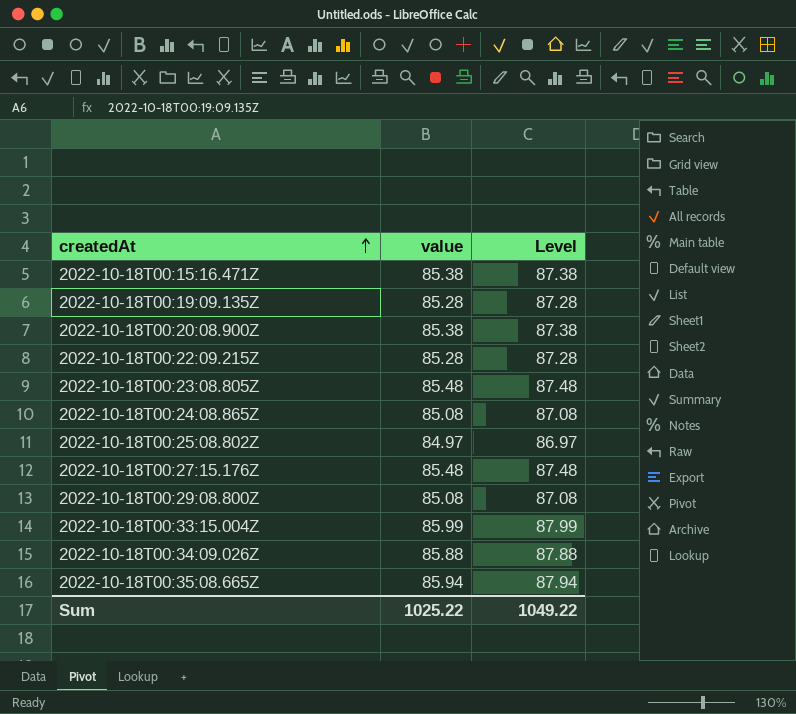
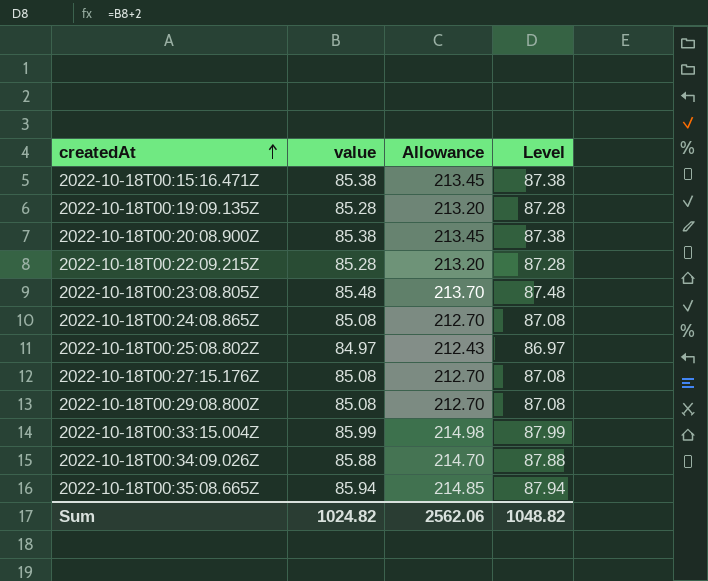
column Allowance | formula: none -> [value] * 2.5
2022-10-18T00:27:15.176Z | value: 85.48 -> 85.08
2022-10-18T00:27:15.176Z | Level: 87.48 -> 87.08
Sum | value: 1025.22 -> 1024.82
Sum | Level: 1049.22 -> 1048.82

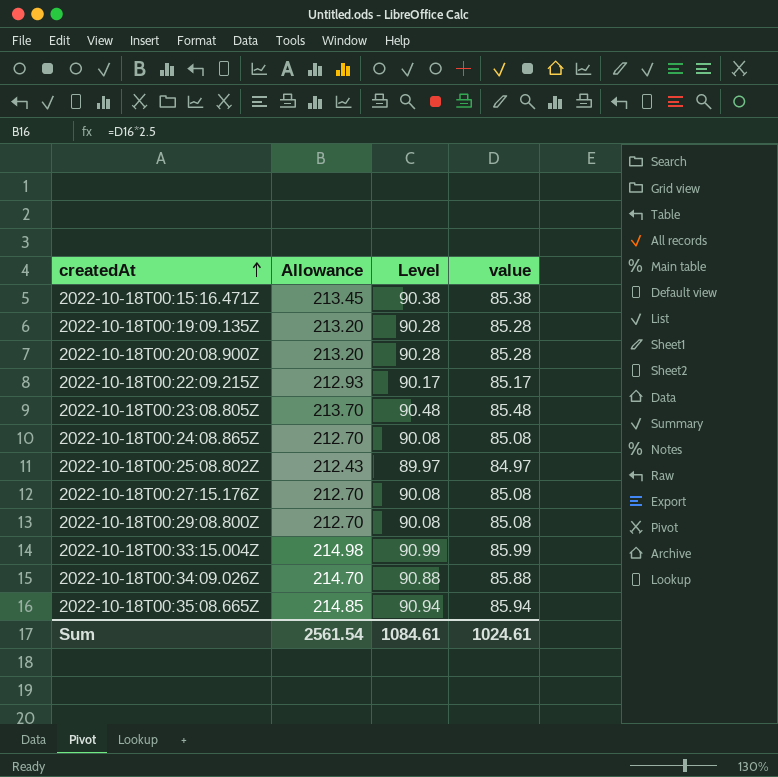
column Level | formula: [value] + 2 -> [value] + 5
column value | position: 2 -> 4
2022-10-18T00:20:08.900Z | Allowance: 213.45 -> 213.20
2022-10-18T00:20:08.900Z | value: 85.38 -> 85.28
2022-10-18T00:22:09.215Z | Allowance: 213.20 -> 212.93
2022-10-18T00:22:09.215Z | value: 85.28 -> 85.17
Sum | Allowance: 2562.06 -> 2561.54
Sum | Level: 1048.82 -> 1084.61
Sum | value: 1024.82 -> 1024.61

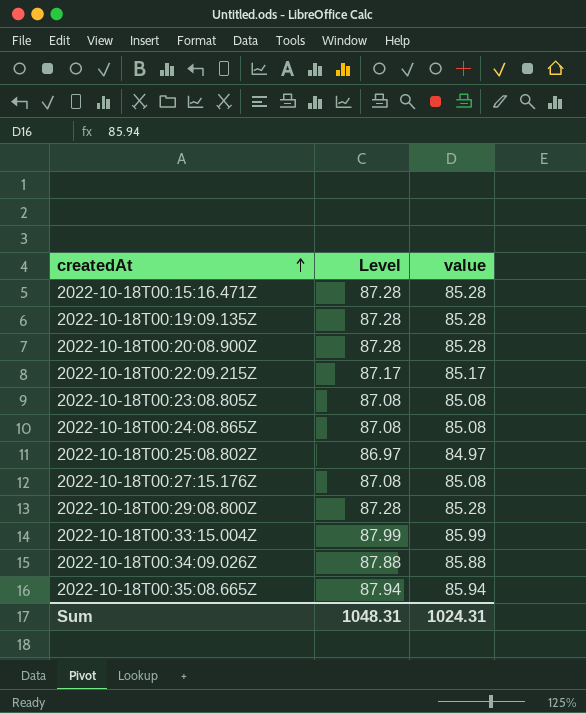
column Allowance | formula: [value] * 2.5 -> none
column Level | formula: [value] + 5 -> [value] + 2
2022-10-18T00:15:16.471Z | value: 85.38 -> 85.28
2022-10-18T00:23:08.805Z | value: 85.48 -> 85.08
2022-10-18T00:29:08.800Z | value: 85.08 -> 85.28
Sum | Level: 1084.61 -> 1048.31
Sum | value: 1024.61 -> 1024.31

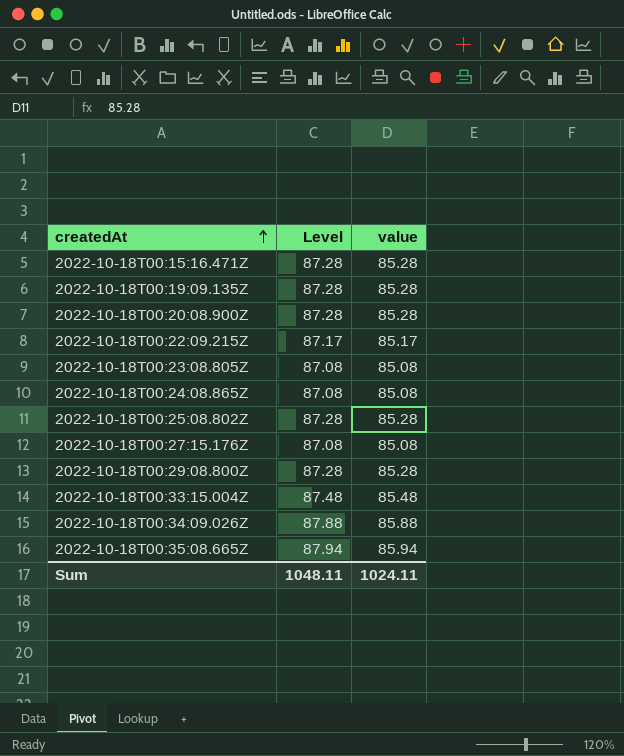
2022-10-18T00:25:08.802Z | Level: 86.97 -> 87.28
2022-10-18T00:25:08.802Z | value: 84.97 -> 85.28
2022-10-18T00:33:15.004Z | Level: 87.99 -> 87.48
2022-10-18T00:33:15.004Z | value: 85.99 -> 85.48
Sum | Level: 1048.31 -> 1048.11
Sum | value: 1024.31 -> 1024.11

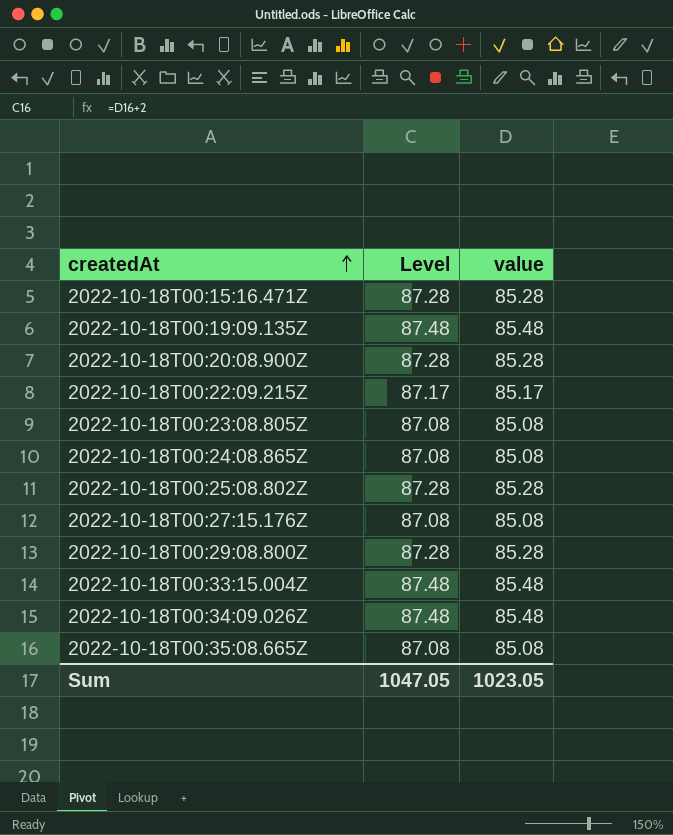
2022-10-18T00:19:09.135Z | Level: 87.28 -> 87.48
2022-10-18T00:19:09.135Z | value: 85.28 -> 85.48
2022-10-18T00:34:09.026Z | Level: 87.88 -> 87.48
2022-10-18T00:34:09.026Z | value: 85.88 -> 85.48
2022-10-18T00:35:08.665Z | Level: 87.94 -> 87.08
2022-10-18T00:35:08.665Z | value: 85.94 -> 85.08
Sum | Level: 1048.11 -> 1047.05
Sum | value: 1024.11 -> 1023.05

